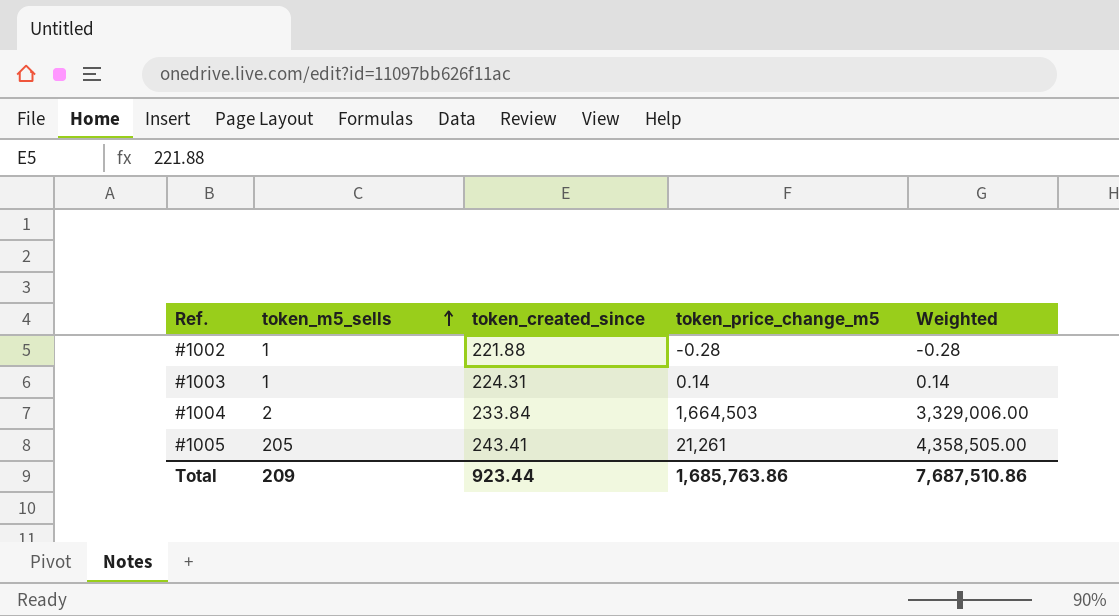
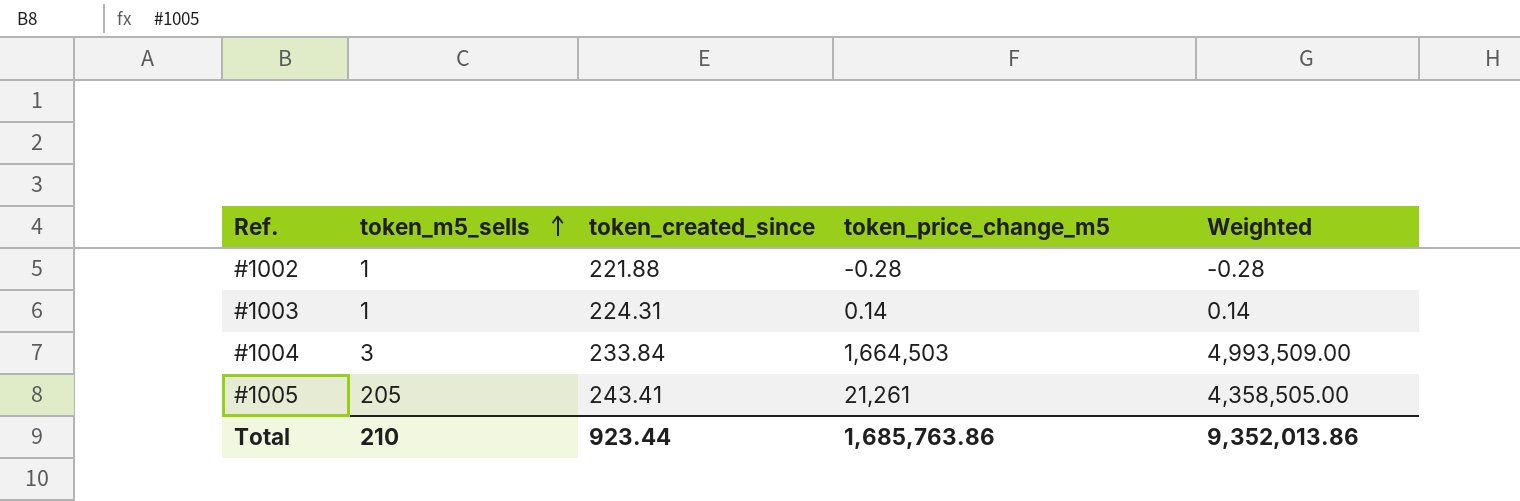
#1004 | token_m5_sells: 2 -> 3
#1004 | Weighted: 3,329,006.00 -> 4,993,509.00
Total | token_m5_sells: 209 -> 210
Total | Weighted: 7,687,510.86 -> 9,352,013.86

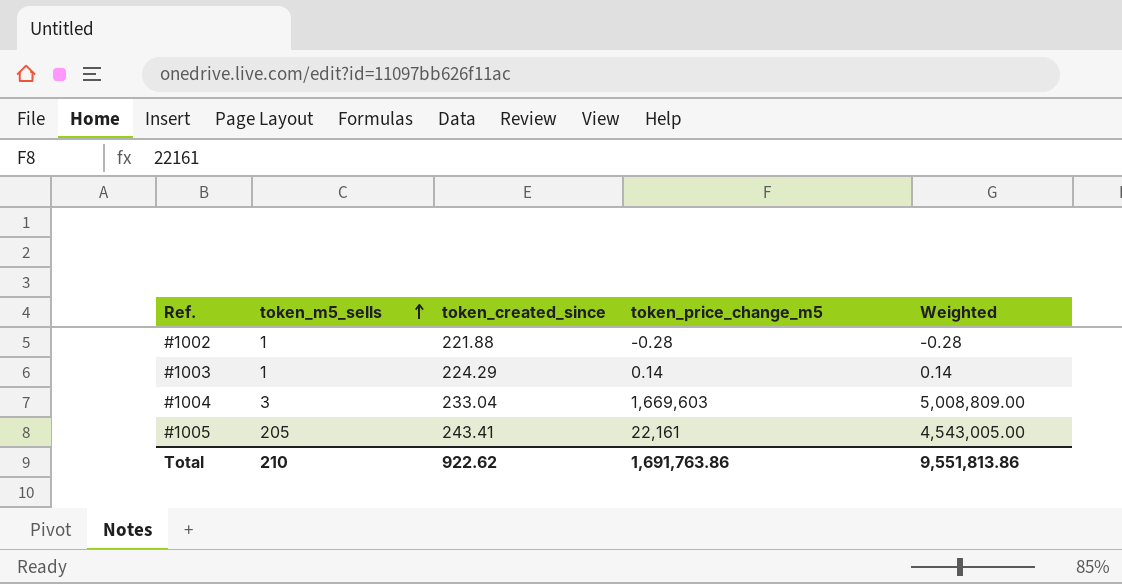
#1003 | token_created_since: 224.31 -> 224.29
#1004 | token_created_since: 233.84 -> 233.04
#1004 | token_price_change_m5: 1,664,503 -> 1,669,603
#1004 | Weighted: 4,993,509.00 -> 5,008,809.00
#1005 | token_price_change_m5: 21,261 -> 22,161
#1005 | Weighted: 4,358,505.00 -> 4,543,005.00
Total | token_created_since: 923.44 -> 922.62
Total | token_price_change_m5: 1,685,763.86 -> 1,691,763.86
Total | Weighted: 9,352,013.86 -> 9,551,813.86

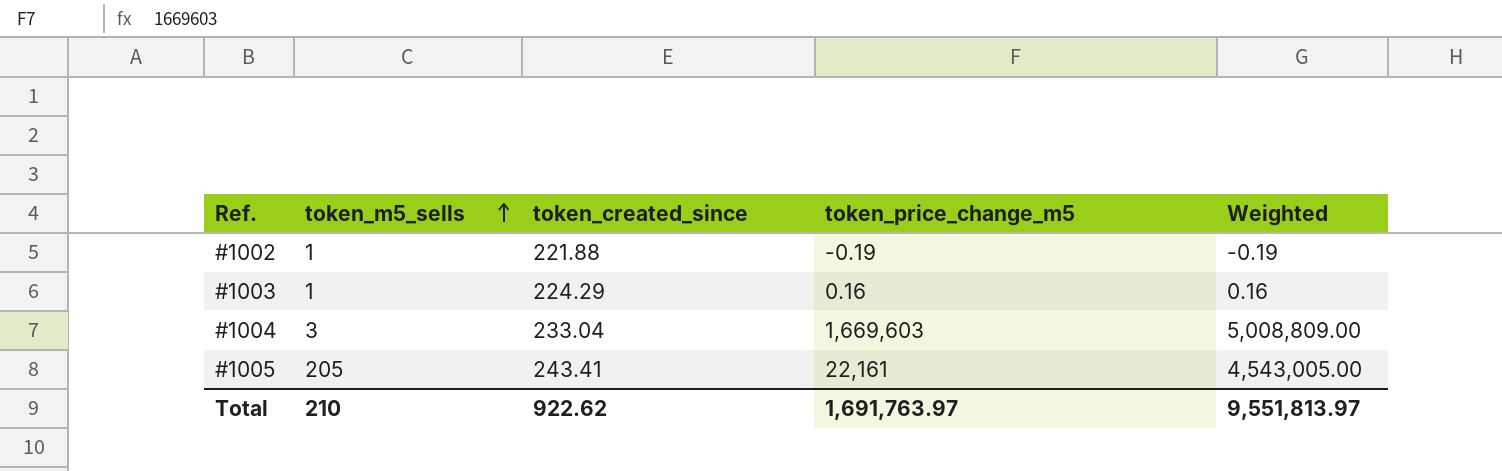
#1002 | token_price_change_m5: -0.28 -> -0.19
#1002 | Weighted: -0.28 -> -0.19
#1003 | token_price_change_m5: 0.14 -> 0.16
#1003 | Weighted: 0.14 -> 0.16
Total | token_price_change_m5: 1,691,763.86 -> 1,691,763.97
Total | Weighted: 9,551,813.86 -> 9,551,813.97

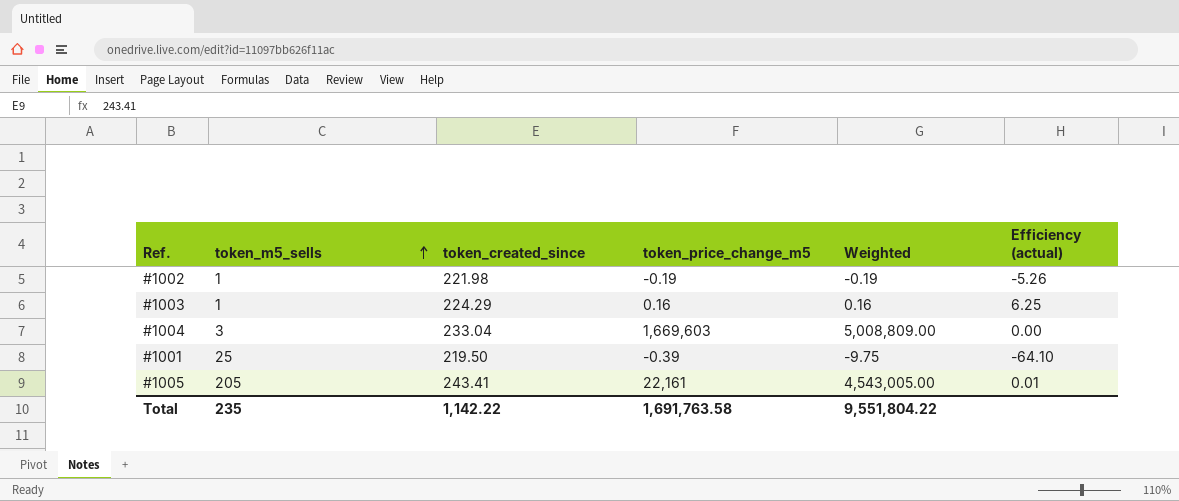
column Efficiency (actual) | formula: none -> [token_m5_sells] / [token_price_change_m5]
#1002 | token_created_since: 221.88 -> 221.98
row #1001: none -> 25 | 219.50 | -0.39 | -9.75 | -64.10
Total | token_m5_sells: 210 -> 235
Total | token_created_since: 922.62 -> 1,142.22
Total | token_price_change_m5: 1,691,763.97 -> 1,691,763.58
Total | Weighted: 9,551,813.97 -> 9,551,804.22

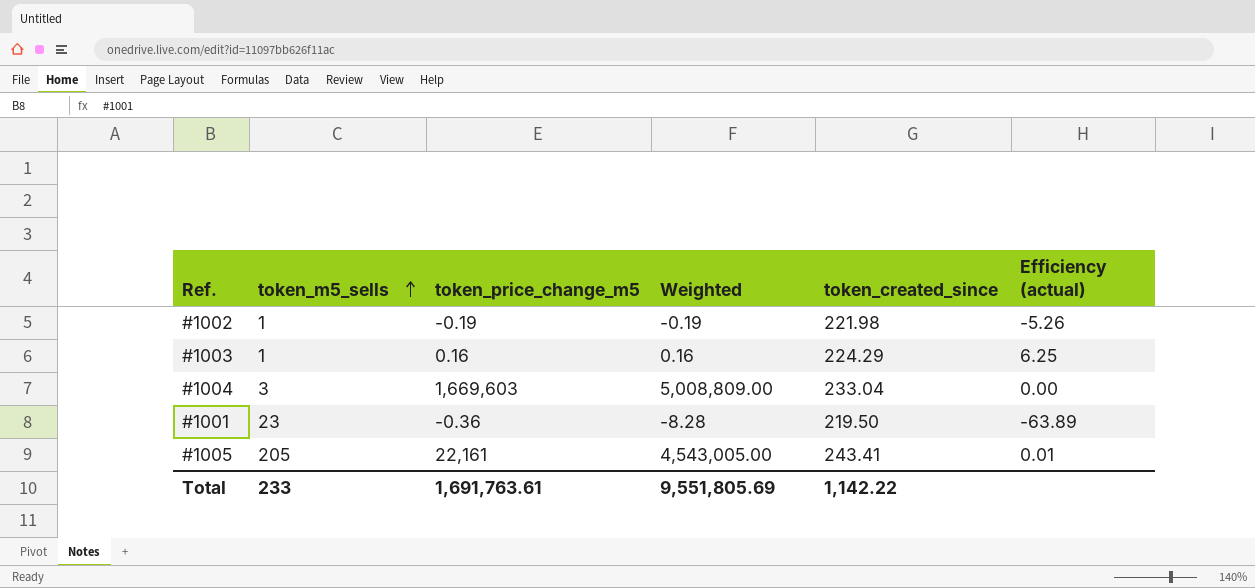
column token_created_since | position: 3 -> 5
#1001 | token_m5_sells: 25 -> 23
#1001 | token_price_change_m5: -0.39 -> -0.36
#1001 | Weighted: -9.75 -> -8.28
#1001 | Efficiency (actual): -64.10 -> -63.89
Total | token_m5_sells: 235 -> 233
Total | token_price_change_m5: 1,691,763.58 -> 1,691,763.61
Total | Weighted: 9,551,804.22 -> 9,551,805.69

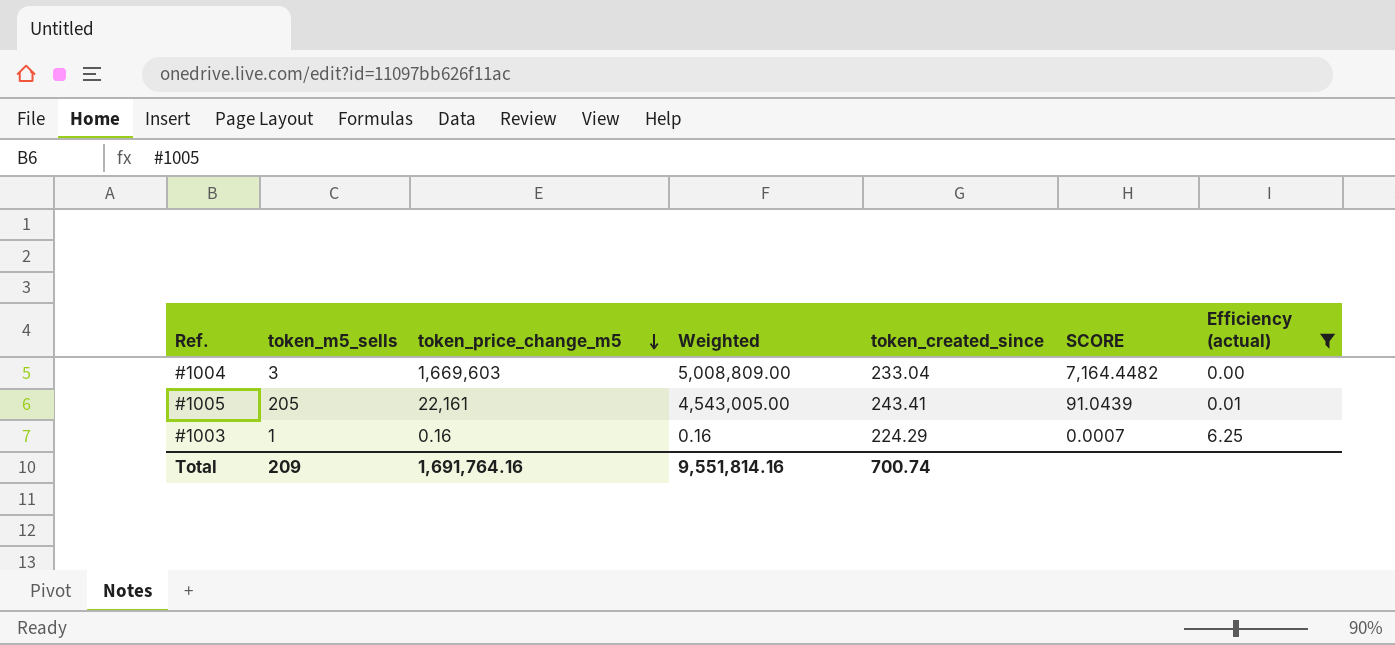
filter: none -> Efficiency (actual) >= 0.00
row order: token_m5_sells ascending -> token_price_change_m5 descending
column SCORE | formula: none -> [token_price_change_m5] / [token_created_since]
Total | token_m5_sells: 233 -> 209
Total | token_price_change_m5: 1,691,763.61 -> 1,691,764.16
Total | Weighted: 9,551,805.69 -> 9,551,814.16
Total | token_created_since: 1,142.22 -> 700.74

